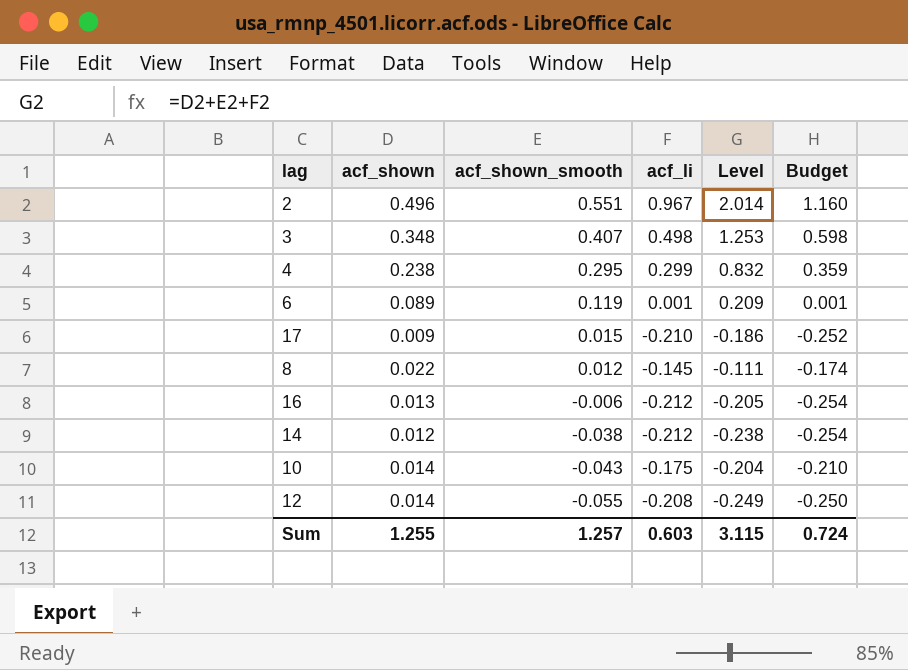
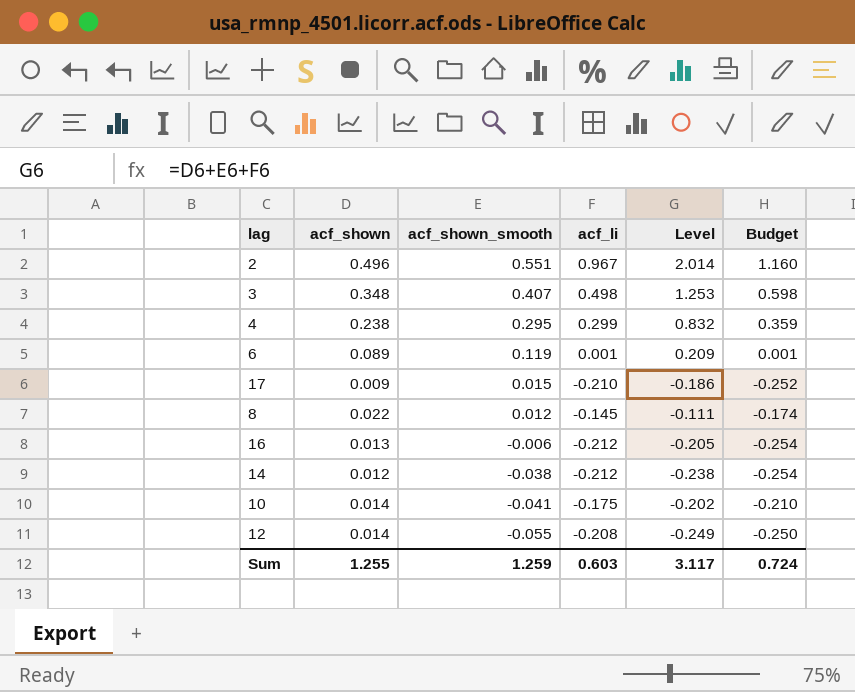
10 | acf_shown_smooth: -0.043 -> -0.041
10 | Level: -0.204 -> -0.202
Sum | acf_shown_smooth: 1.257 -> 1.259
Sum | Level: 3.115 -> 3.117

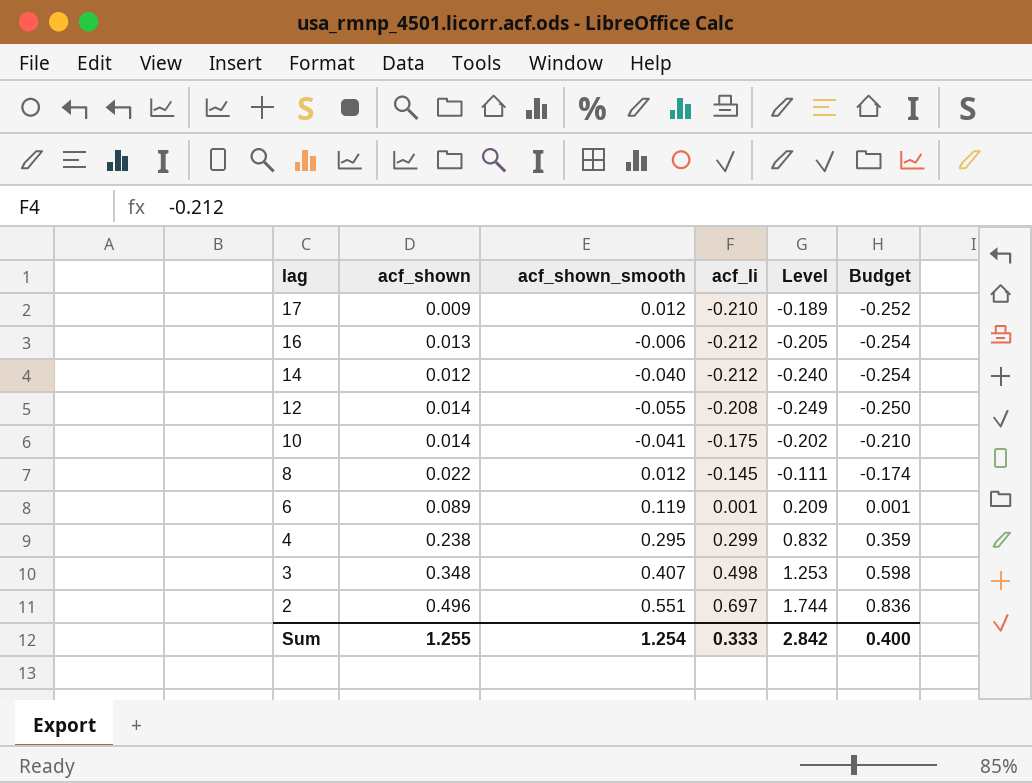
row order: acf_shown_smooth descending -> lag descending
17 | acf_shown_smooth: 0.015 -> 0.012
17 | Level: -0.186 -> -0.189
14 | acf_shown_smooth: -0.038 -> -0.040
14 | Level: -0.238 -> -0.240
2 | acf_li: 0.967 -> 0.697
2 | Level: 2.014 -> 1.744
2 | Budget: 1.160 -> 0.836
Sum | acf_shown_smooth: 1.259 -> 1.254
Sum | acf_li: 0.603 -> 0.333
Sum | Level: 3.117 -> 2.842
Sum | Budget: 0.724 -> 0.400

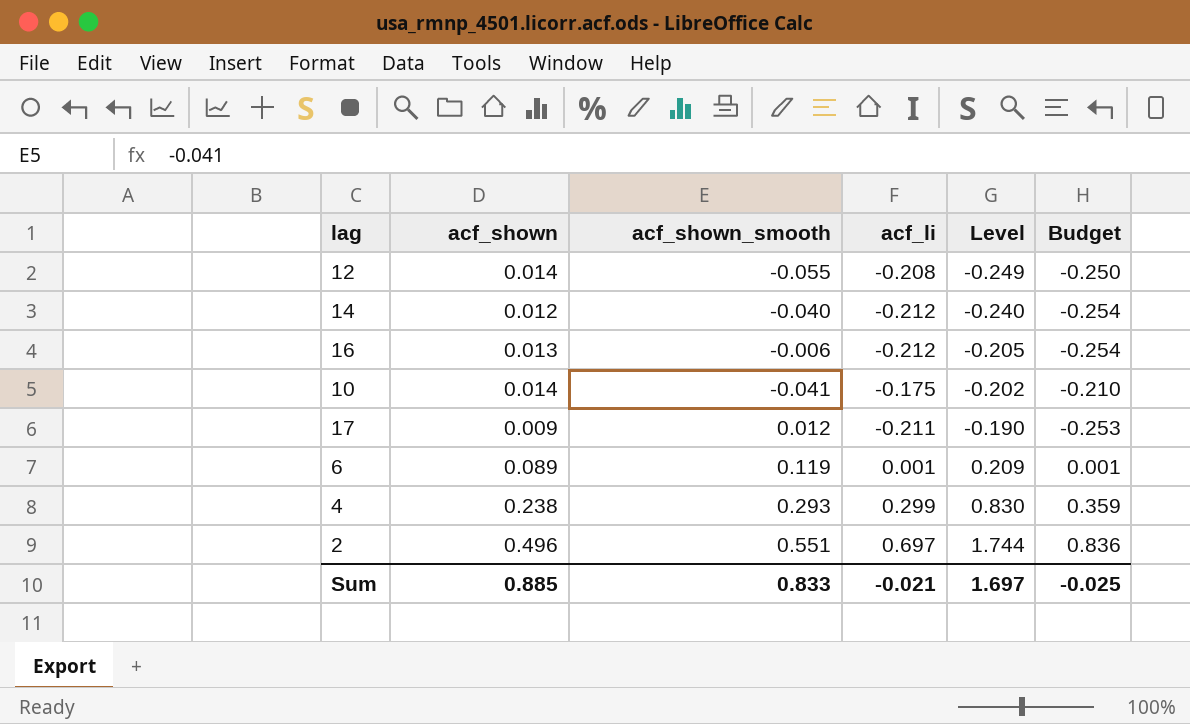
row order: lag descending -> Level ascending
row 8: 0.022 | 0.012 | -0.145 | -0.111 | -0.174 -> none
row 3: 0.348 | 0.407 | 0.498 | 1.253 | 0.598 -> none
17 | acf_li: -0.210 -> -0.211
17 | Level: -0.189 -> -0.190
17 | Budget: -0.252 -> -0.253
4 | acf_shown_smooth: 0.295 -> 0.293
4 | Level: 0.832 -> 0.830
Sum | acf_shown: 1.255 -> 0.885
Sum | acf_shown_smooth: 1.254 -> 0.833
Sum | acf_li: 0.333 -> -0.021
Sum | Level: 2.842 -> 1.697
Sum | Budget: 0.400 -> -0.025

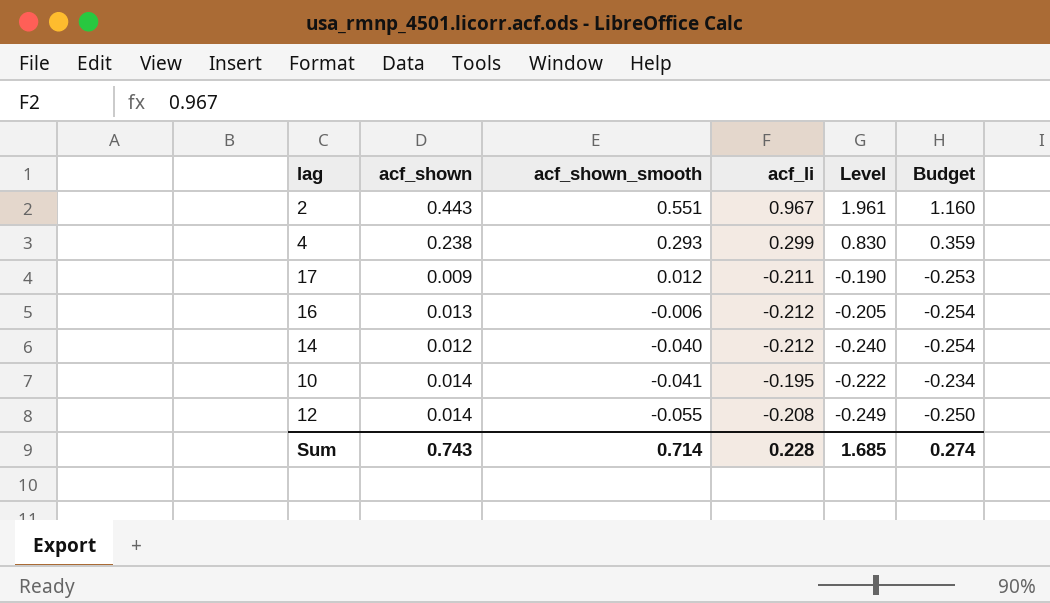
row order: Level ascending -> acf_shown_smooth descending
row 6: 0.089 | 0.119 | 0.001 | 0.209 | 0.001 -> none
2 | acf_shown: 0.496 -> 0.443
2 | acf_li: 0.697 -> 0.967
2 | Level: 1.744 -> 1.961
2 | Budget: 0.836 -> 1.160
10 | acf_li: -0.175 -> -0.195
10 | Level: -0.202 -> -0.222
10 | Budget: -0.210 -> -0.234
Sum | acf_shown: 0.885 -> 0.743
Sum | acf_shown_smooth: 0.833 -> 0.714
Sum | acf_li: -0.021 -> 0.228
Sum | Level: 1.697 -> 1.685
Sum | Budget: -0.025 -> 0.274

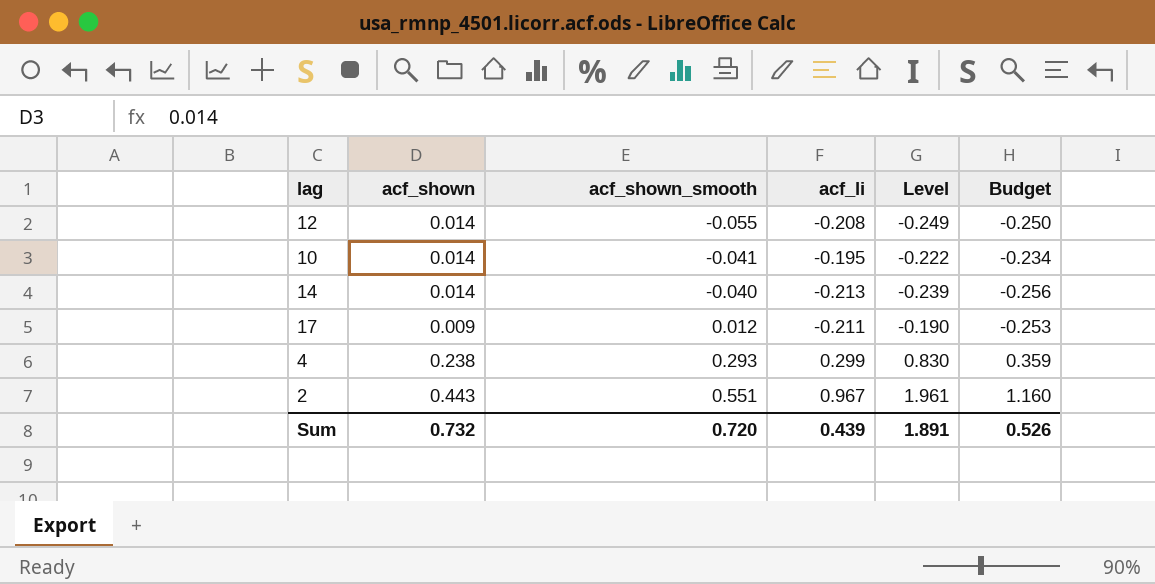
row order: acf_shown_smooth descending -> acf_shown_smooth ascending
row 16: 0.013 | -0.006 | -0.212 | -0.205 | -0.254 -> none
14 | acf_shown: 0.012 -> 0.014
14 | acf_li: -0.212 -> -0.213
14 | Level: -0.240 -> -0.239
14 | Budget: -0.254 -> -0.256
Sum | acf_shown: 0.743 -> 0.732
Sum | acf_shown_smooth: 0.714 -> 0.720
Sum | acf_li: 0.228 -> 0.439
Sum | Level: 1.685 -> 1.891
Sum | Budget: 0.274 -> 0.526

